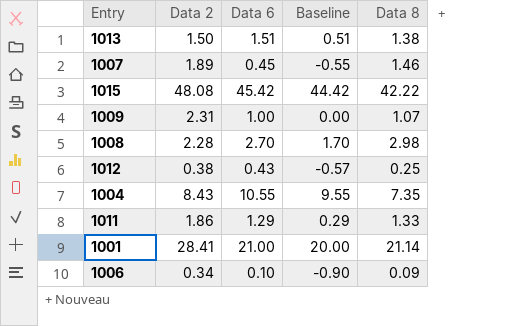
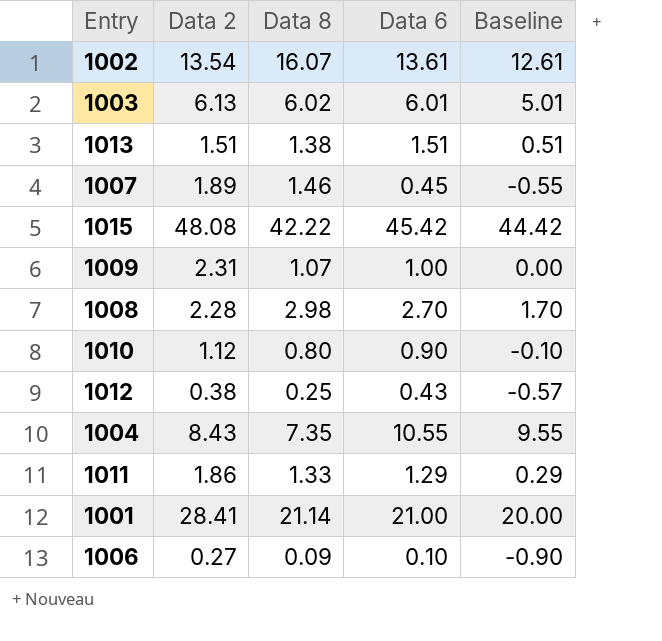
column Data 8 | position: 5 -> 3
row 1002: none -> 13.54 | 16.07 | 13.61 | 12.61
row 1003: none -> 6.13 | 6.02 | 6.01 | 5.01
1013 | Data 2: 1.50 -> 1.51
row 1010: none -> 1.12 | 0.80 | 0.90 | -0.10
1006 | Data 2: 0.34 -> 0.27

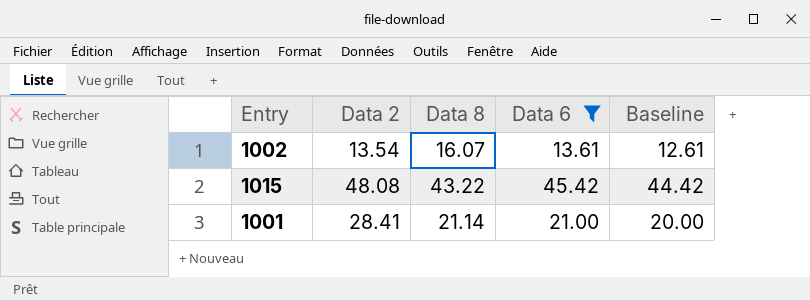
filter: none -> Data 6 >= 13.61
1015 | Data 8: 42.22 -> 43.22

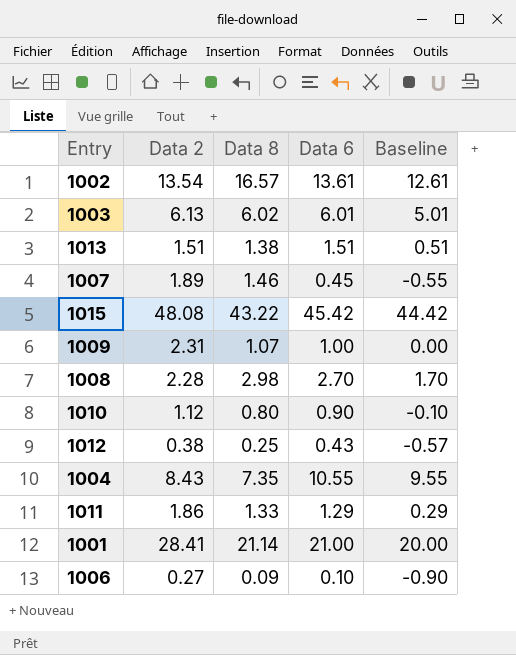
filter: Data 6 >= 13.61 -> none
1002 | Data 8: 16.07 -> 16.57

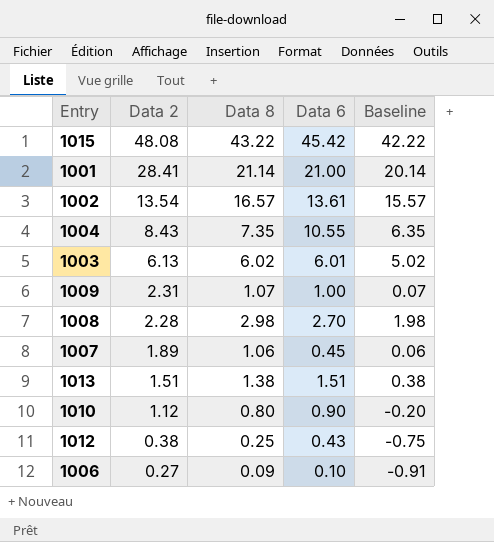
row order: none -> Data 2 descending
column Baseline | formula: [Data 6] - 1 -> [Data 8] - 1
row 1011: 1.86 | 1.33 | 1.29 | 0.29 -> none
1007 | Data 8: 1.46 -> 1.06

